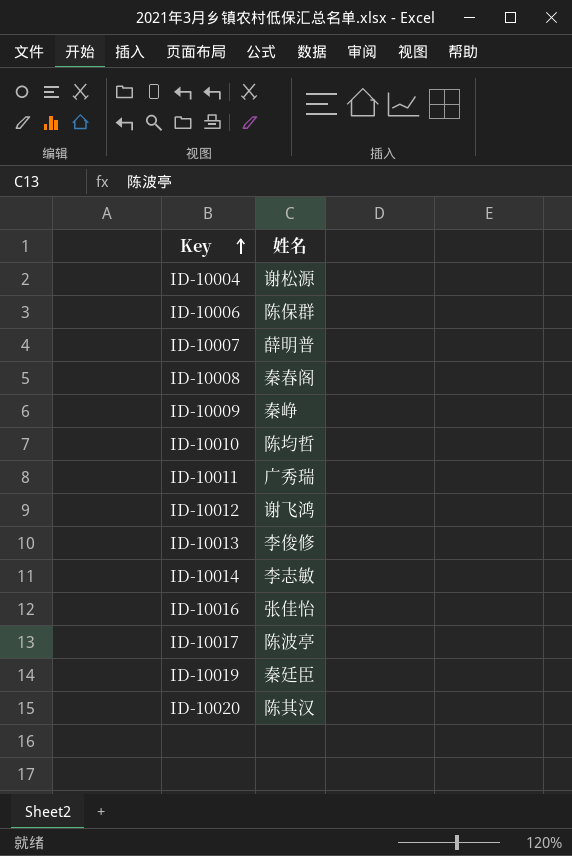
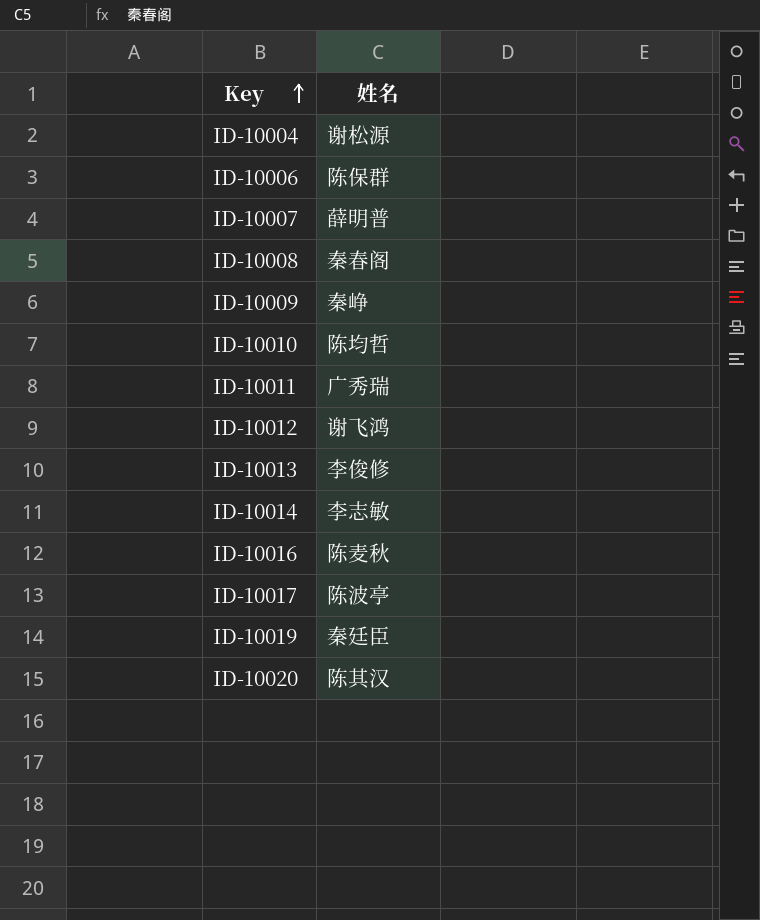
ID-10016 | 姓名: 张佳怡 -> 陈麦秋

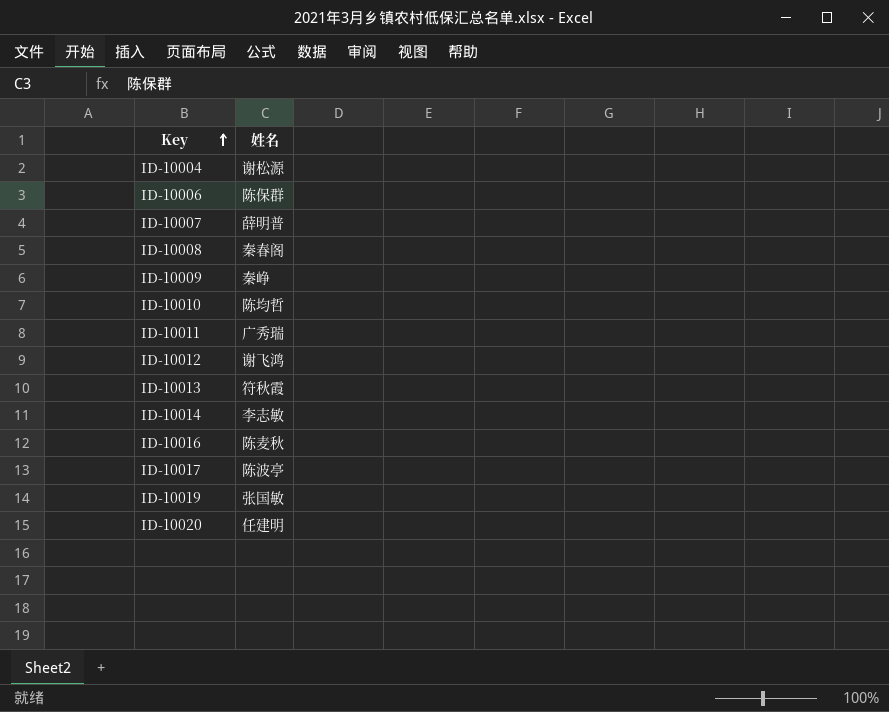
ID-10013 | 姓名: 李俊修 -> 符秋霞
ID-10019 | 姓名: 秦廷臣 -> 张国敏
ID-10020 | 姓名: 陈其汉 -> 任建明

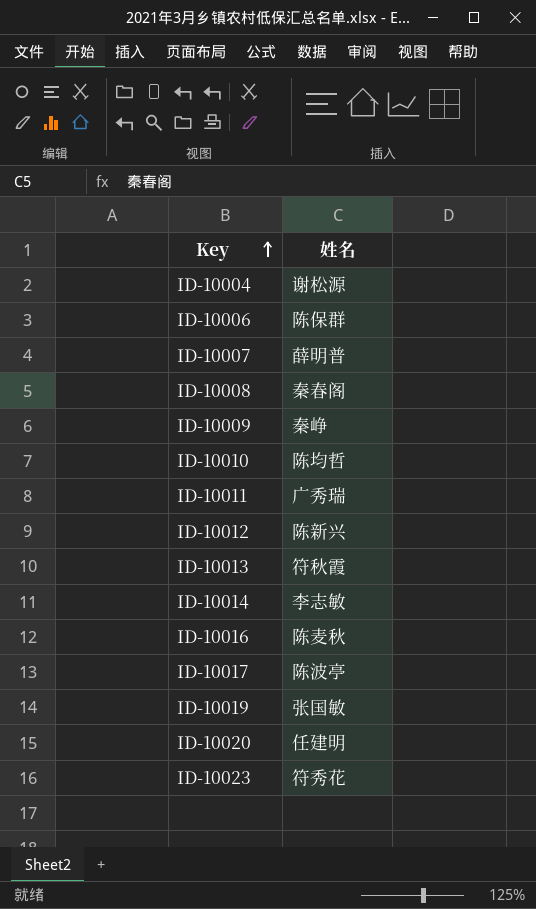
ID-10012 | 姓名: 谢飞鸿 -> 陈新兴
row ID-10023: none -> 符秀花

